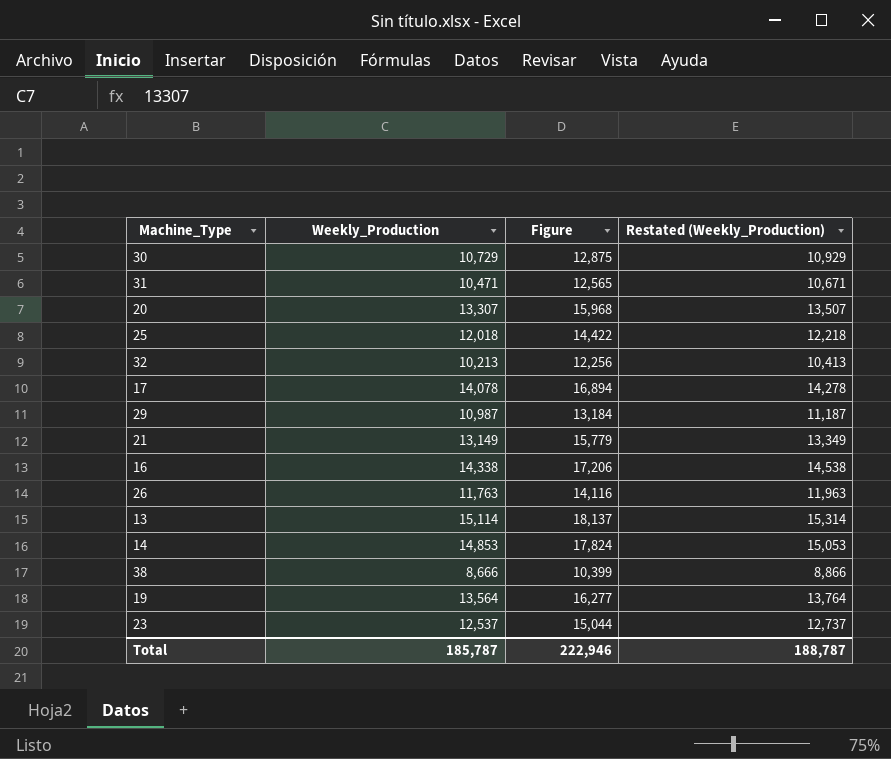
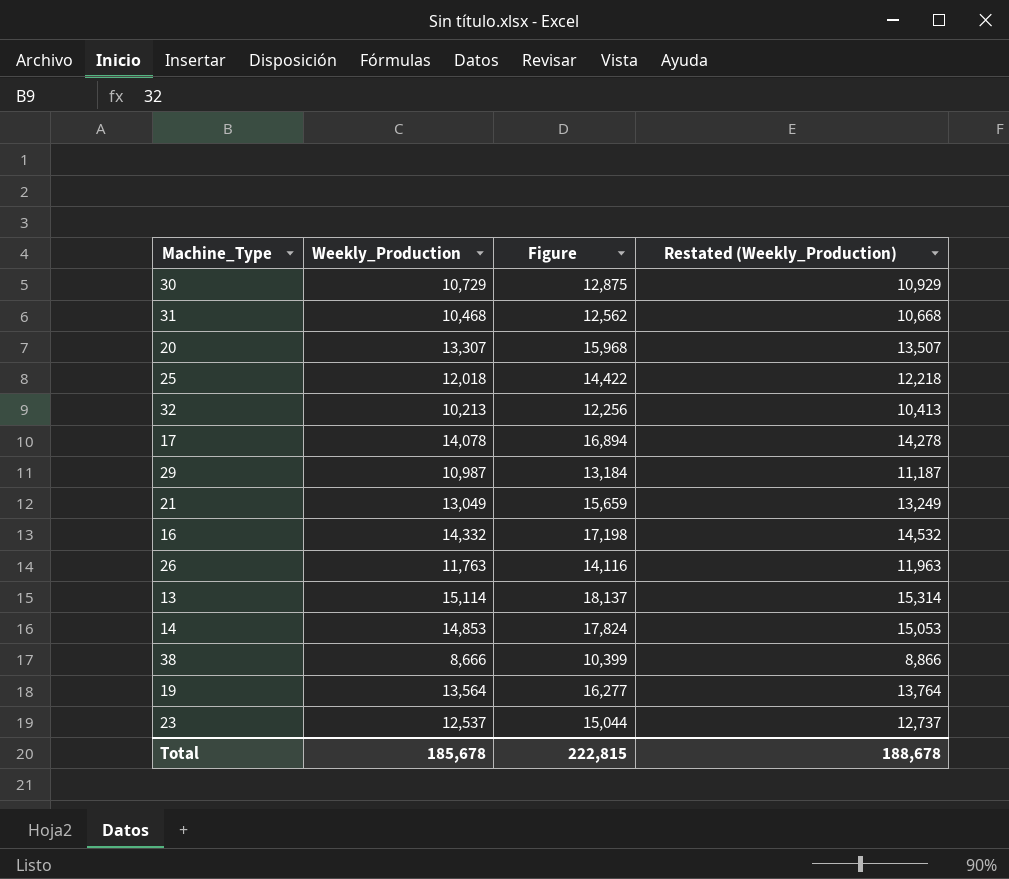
31 | Weekly_Production: 10,471 -> 10,468
31 | Figure: 12,565 -> 12,562
31 | Restated (Weekly_Production): 10,671 -> 10,668
21 | Weekly_Production: 13,149 -> 13,049
21 | Figure: 15,779 -> 15,659
21 | Restated (Weekly_Production): 13,349 -> 13,249
16 | Weekly_Production: 14,338 -> 14,332
16 | Figure: 17,206 -> 17,198
16 | Restated (Weekly_Production): 14,538 -> 14,532
Total | Weekly_Production: 185,787 -> 185,678
Total | Figure: 222,946 -> 222,815
Total | Restated (Weekly_Production): 188,787 -> 188,678

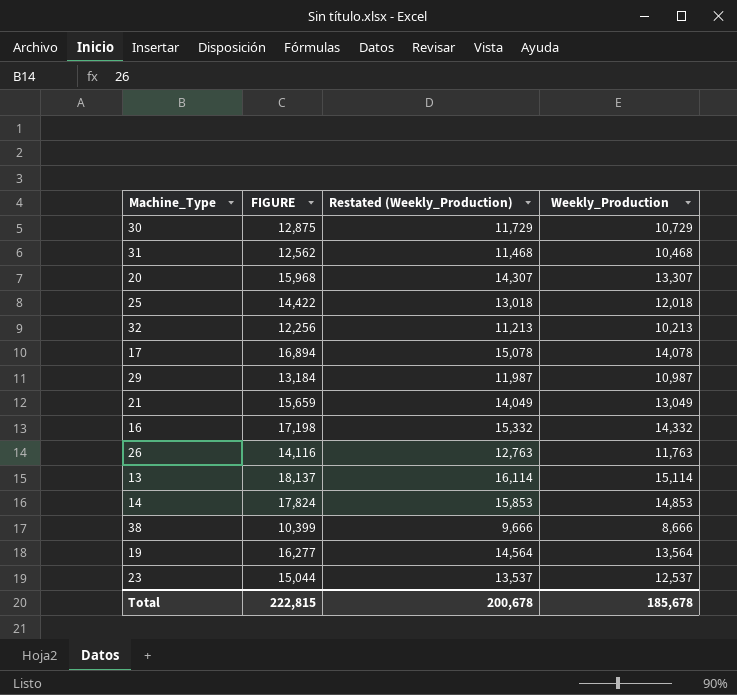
column name: Figure -> FIGURE
column Restated (Weekly_Production) | formula: [Weekly_Production] + 200 -> [Weekly_Production] + 1000
column Weekly_Production | position: 2 -> 4
Total | Restated (Weekly_Production): 188,678 -> 200,678

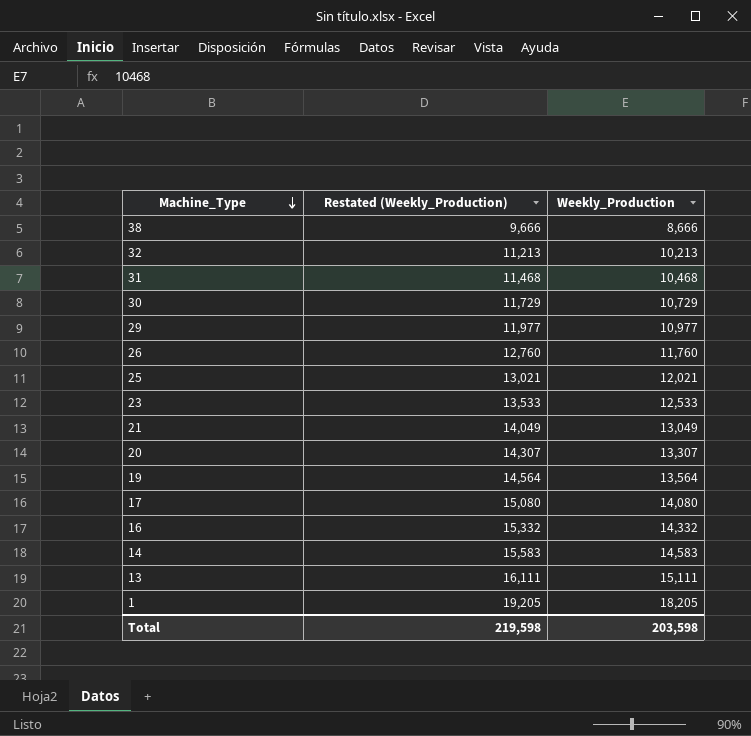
row order: none -> Machine_Type descending
column FIGURE | formula: [Weekly_Production] * 1.2 -> none
29 | Restated (Weekly_Production): 11,987 -> 11,977
29 | Weekly_Production: 10,987 -> 10,977
26 | Restated (Weekly_Production): 12,763 -> 12,760
26 | Weekly_Production: 11,763 -> 11,760
25 | Restated (Weekly_Production): 13,018 -> 13,021
25 | Weekly_Production: 12,018 -> 12,021
23 | Restated (Weekly_Production): 13,537 -> 13,533
23 | Weekly_Production: 12,537 -> 12,533
17 | Restated (Weekly_Production): 15,078 -> 15,080
17 | Weekly_Production: 14,078 -> 14,080
14 | Restated (Weekly_Production): 15,853 -> 15,583
14 | Weekly_Production: 14,853 -> 14,583
13 | Restated (Weekly_Production): 16,114 -> 16,111
13 | Weekly_Production: 15,114 -> 15,111
row 1: none -> 19,205 | 18,205
Total | Restated (Weekly_Production): 200,678 -> 219,598
Total | Weekly_Production: 185,678 -> 203,598

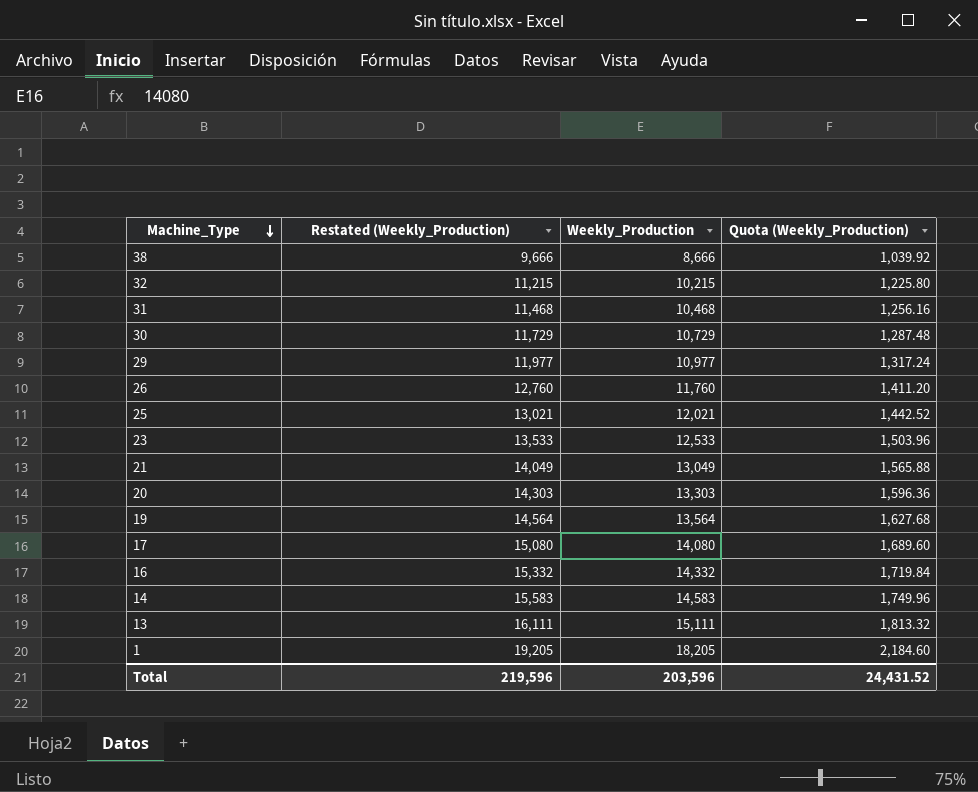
column Quota (Weekly_Production) | formula: none -> [Weekly_Production] * 0.12
32 | Restated (Weekly_Production): 11,213 -> 11,215
32 | Weekly_Production: 10,213 -> 10,215
20 | Restated (Weekly_Production): 14,307 -> 14,303
20 | Weekly_Production: 13,307 -> 13,303
Total | Restated (Weekly_Production): 219,598 -> 219,596
Total | Weekly_Production: 203,598 -> 203,596

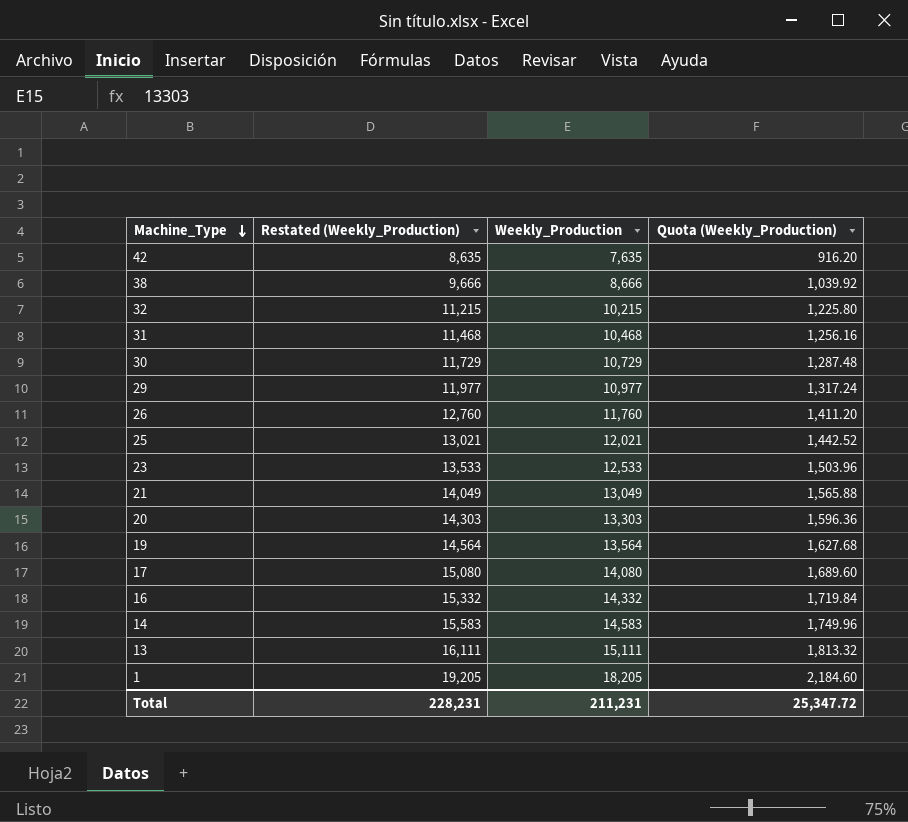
row 42: none -> 8,635 | 7,635 | 916.20
Total | Restated (Weekly_Production): 219,596 -> 228,231
Total | Weekly_Production: 203,596 -> 211,231
Total | Quota (Weekly_Production): 24,431.52 -> 25,347.72

